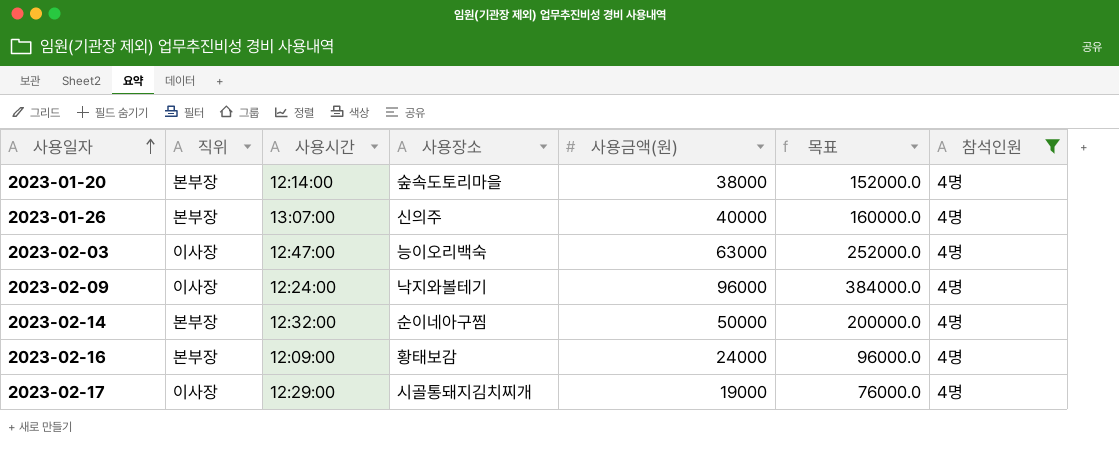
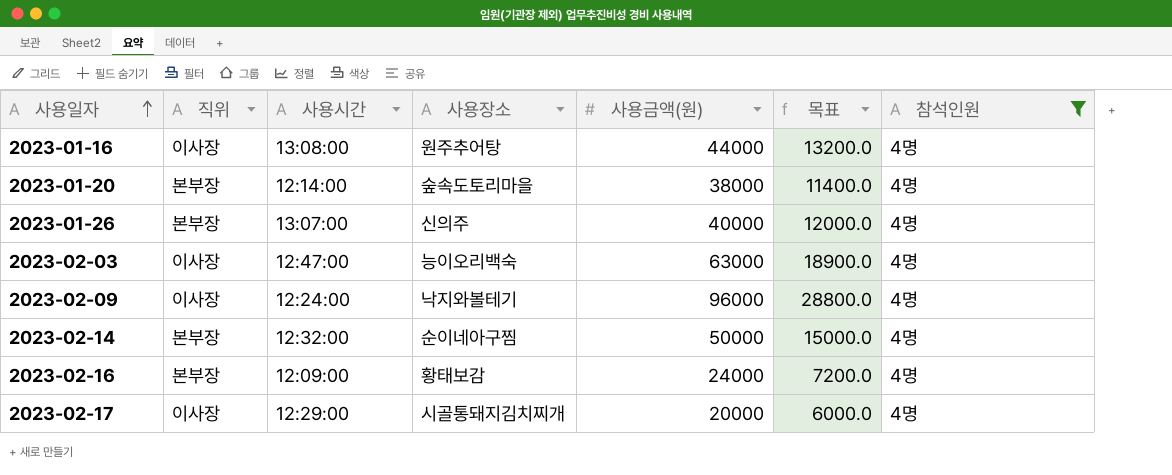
column 목표 | formula: [사용금액(원)] * 4 -> [사용금액(원)] * 0.3
row 2023-01-16: none -> 이사장 | 13:08:00 | 원주추어탕 | 44000 | 13200.0 | 4명
2023-02-17 | 사용금액(원): 19000 -> 20000

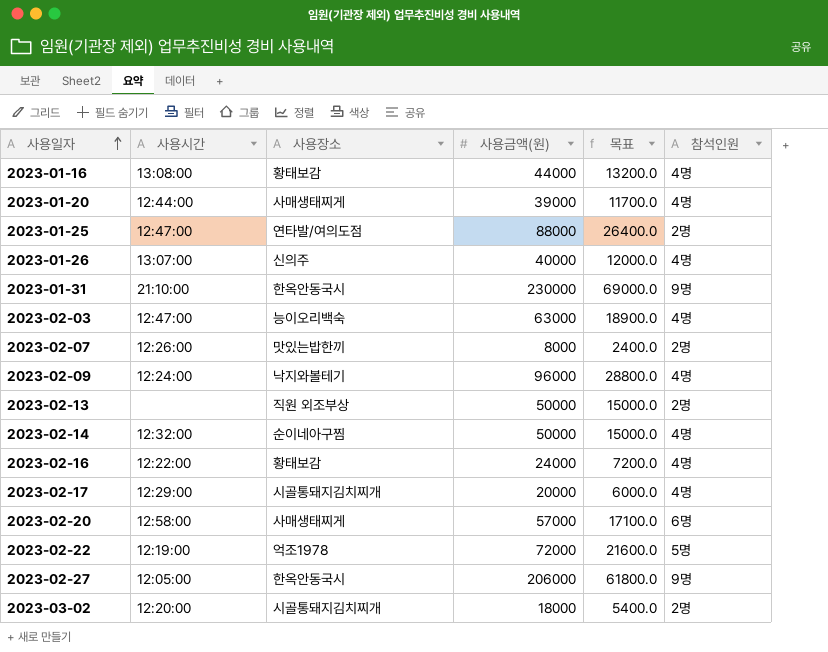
filter: 참석인원 = 4명 -> none
column 직위 | position: 2 -> none
2023-01-16 | 사용장소: 원주추어탕 -> 황태보감
2023-01-20 | 사용시간: 12:14:00 -> 12:44:00
2023-01-20 | 사용장소: 숲속도토리마을 -> 사매생태찌게
2023-01-20 | 사용금액(원): 38000 -> 39000
2023-01-20 | 목표: 11400.0 -> 11700.0
2023-02-16 | 사용시간: 12:09:00 -> 12:22:00

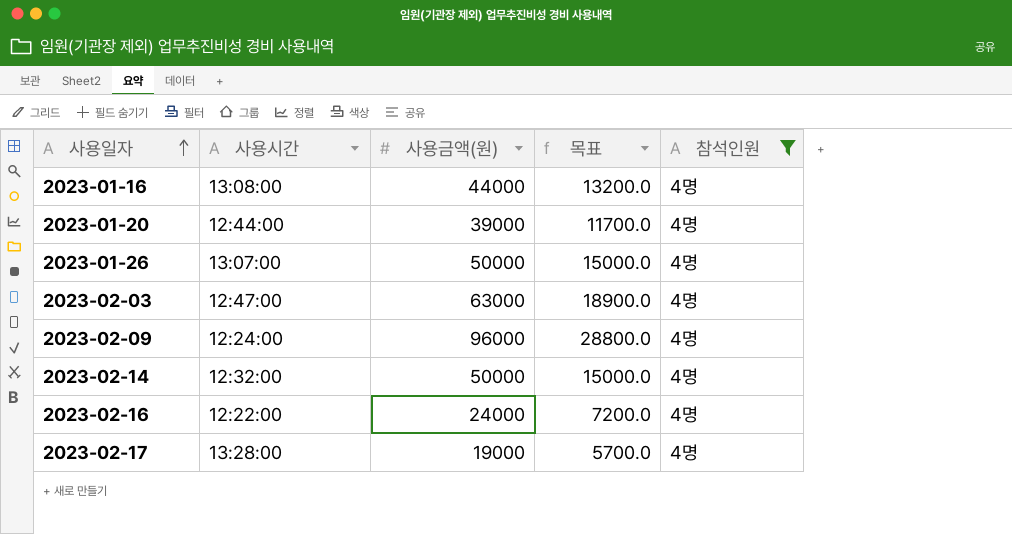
filter: none -> 참석인원 = 4명
column 사용장소 | position: 3 -> none
2023-01-26 | 사용금액(원): 40000 -> 50000
2023-01-26 | 목표: 12000.0 -> 15000.0
2023-02-17 | 사용시간: 12:29:00 -> 13:28:00
2023-02-17 | 사용금액(원): 20000 -> 19000
2023-02-17 | 목표: 6000.0 -> 5700.0

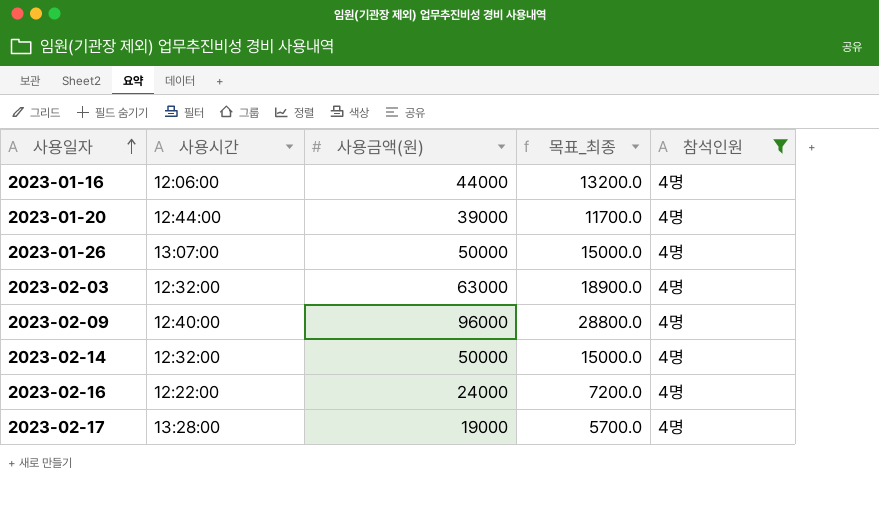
column name: 목표 -> 목표_최종
2023-01-16 | 사용시간: 13:08:00 -> 12:06:00
2023-02-03 | 사용시간: 12:47:00 -> 12:32:00
2023-02-09 | 사용시간: 12:24:00 -> 12:40:00

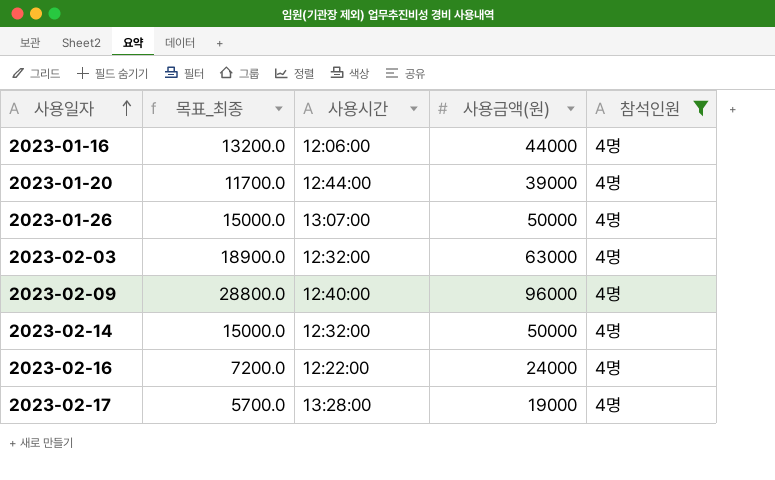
column 목표_최종 | position: 4 -> 2

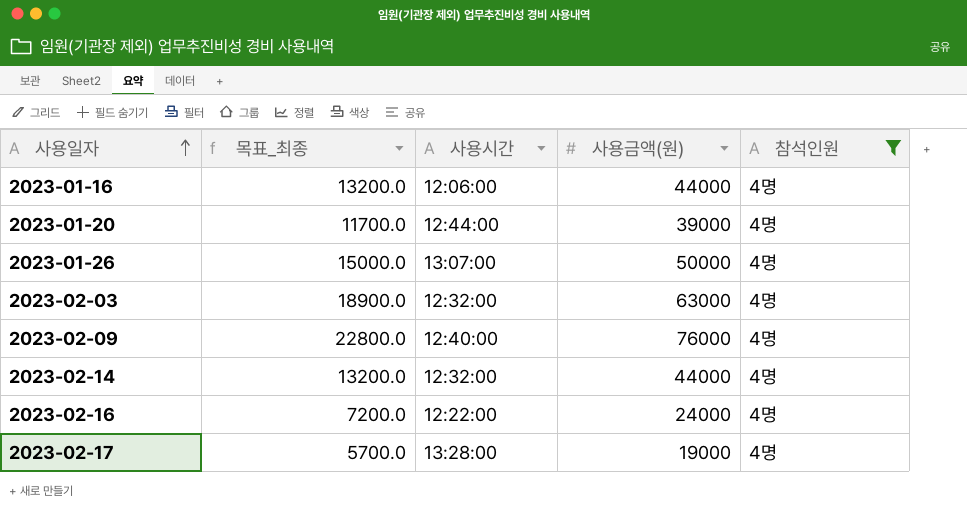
2023-02-09 | 목표_최종: 28800.0 -> 22800.0
2023-02-09 | 사용금액(원): 96000 -> 76000
2023-02-14 | 목표_최종: 15000.0 -> 13200.0
2023-02-14 | 사용금액(원): 50000 -> 44000

